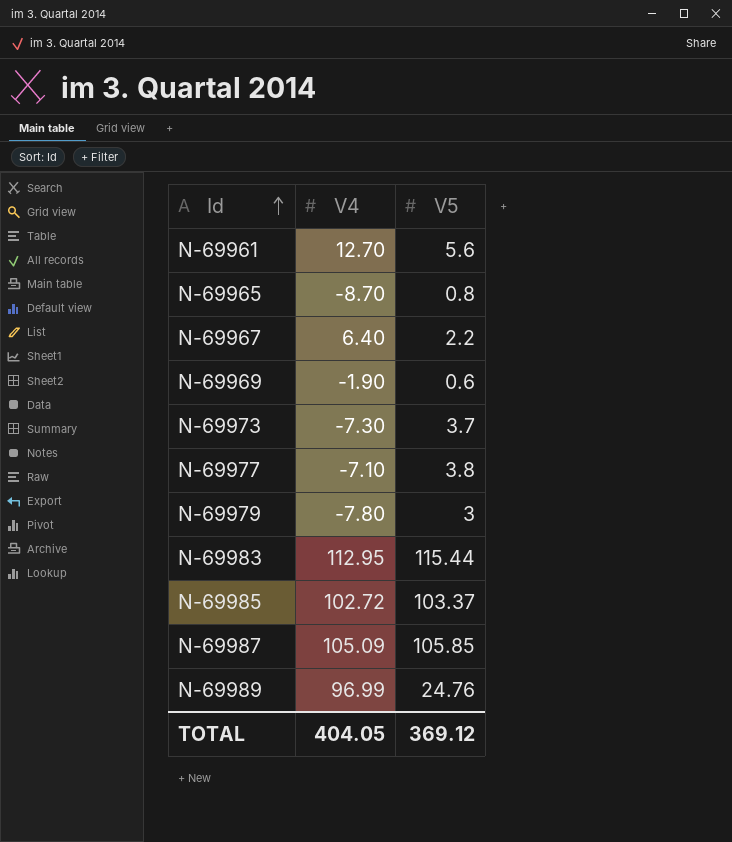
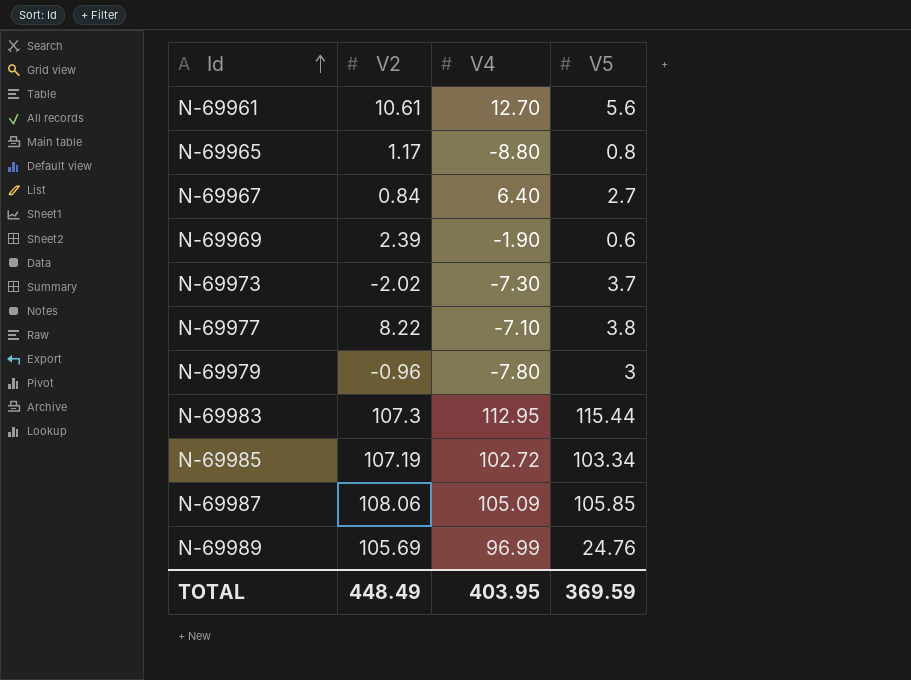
column V2 | position: none -> 2
N-69965 | V4: -8.70 -> -8.80
N-69967 | V5: 2.2 -> 2.7
N-69985 | V5: 103.37 -> 103.34
TOTAL | V4: 404.05 -> 403.95
TOTAL | V5: 369.12 -> 369.59

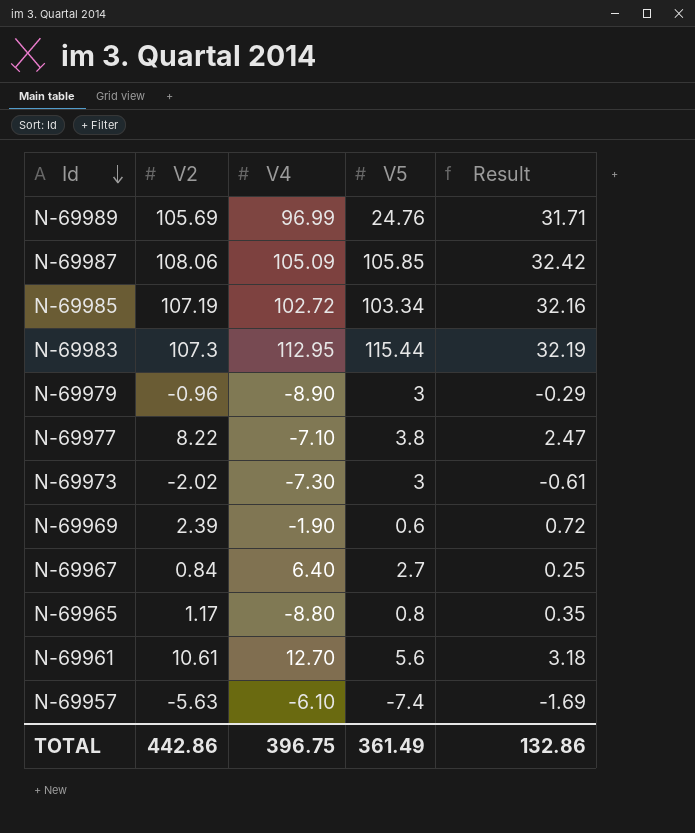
row order: Id ascending -> Id descending
column Result | formula: none -> [V2] * 0.3
N-69979 | V4: -7.80 -> -8.90
N-69973 | V5: 3.7 -> 3
row N-69957: none -> -5.63 | -6.10 | -7.4 | -1.69
TOTAL | V2: 448.49 -> 442.86
TOTAL | V4: 403.95 -> 396.75
TOTAL | V5: 369.59 -> 361.49

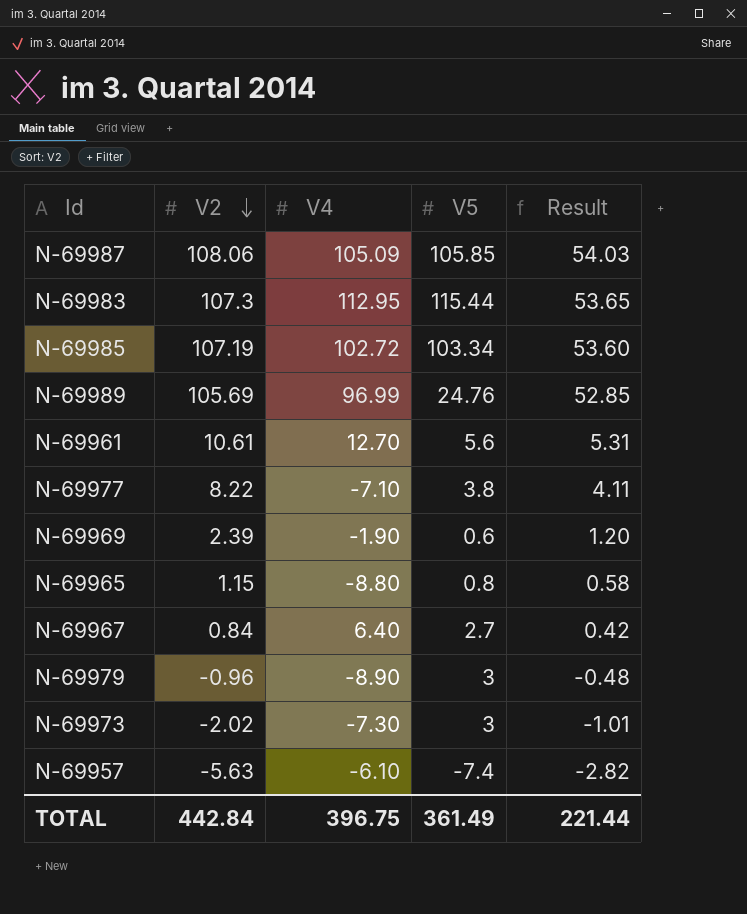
row order: Id descending -> V2 descending
column Result | formula: [V2] * 0.3 -> [V2] * 0.5
N-69965 | V2: 1.17 -> 1.15
TOTAL | V2: 442.86 -> 442.84
TOTAL | Result: 132.86 -> 221.44

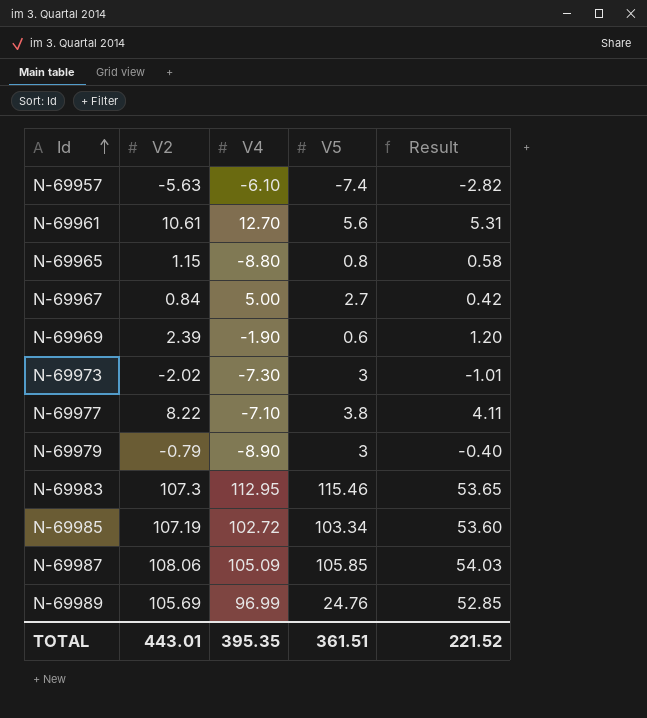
row order: V2 descending -> Id ascending
N-69967 | V4: 6.40 -> 5.00
N-69979 | V2: -0.96 -> -0.79
N-69979 | Result: -0.48 -> -0.40
N-69983 | V5: 115.44 -> 115.46
TOTAL | V2: 442.84 -> 443.01
TOTAL | V4: 396.75 -> 395.35
TOTAL | V5: 361.49 -> 361.51
TOTAL | Result: 221.44 -> 221.52

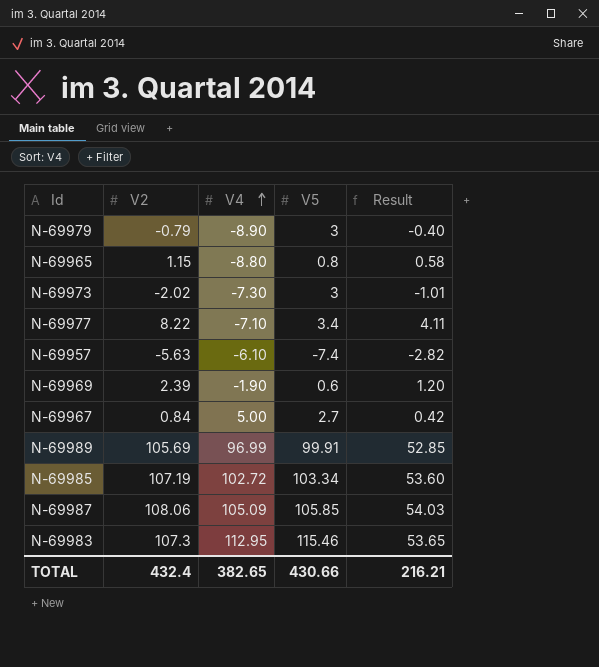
row order: Id ascending -> V4 ascending
row N-69961: 10.61 | 12.70 | 5.6 | 5.31 -> none
N-69977 | V5: 3.8 -> 3.4
N-69989 | V5: 24.76 -> 99.91
TOTAL | V2: 443.01 -> 432.4
TOTAL | V4: 395.35 -> 382.65
TOTAL | V5: 361.51 -> 430.66
TOTAL | Result: 221.52 -> 216.21

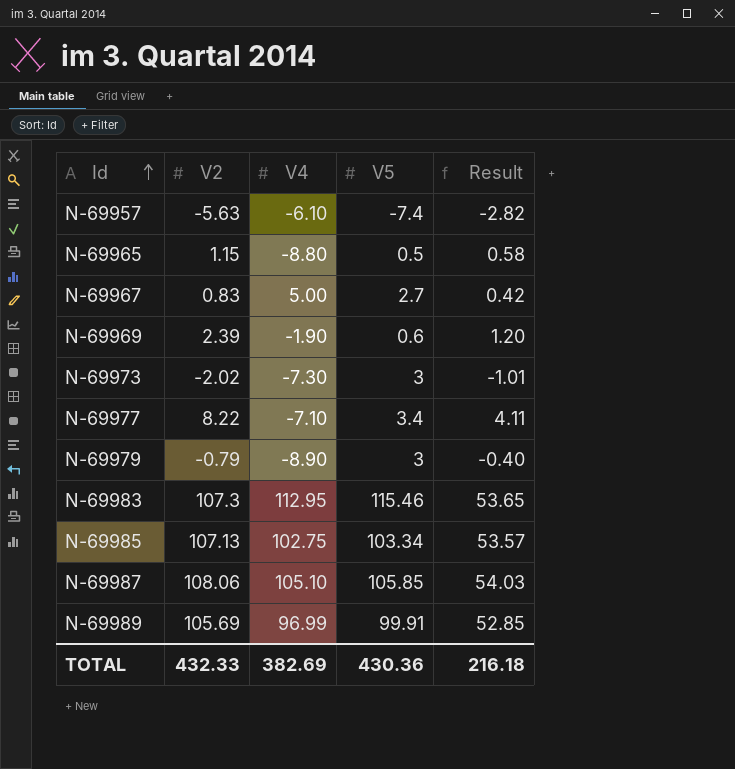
row order: V4 ascending -> Id ascending
N-69965 | V5: 0.8 -> 0.5
N-69967 | V2: 0.84 -> 0.83
N-69985 | V2: 107.19 -> 107.13
N-69985 | V4: 102.72 -> 102.75
N-69985 | Result: 53.60 -> 53.57
N-69987 | V4: 105.09 -> 105.10
TOTAL | V2: 432.4 -> 432.33
TOTAL | V4: 382.65 -> 382.69
TOTAL | V5: 430.66 -> 430.36
TOTAL | Result: 216.21 -> 216.18

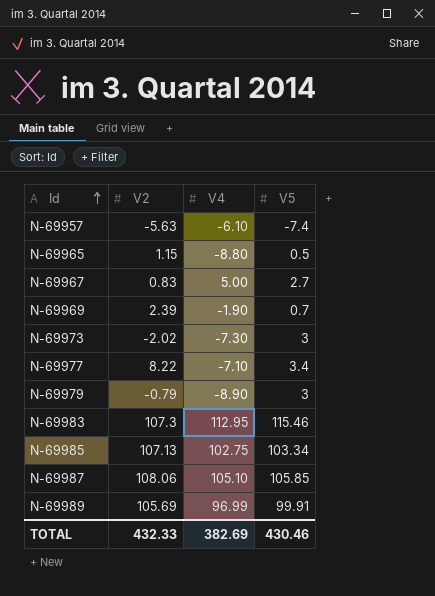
column Result | formula: [V2] * 0.5 -> none
N-69969 | V5: 0.6 -> 0.7
TOTAL | V5: 430.36 -> 430.46

